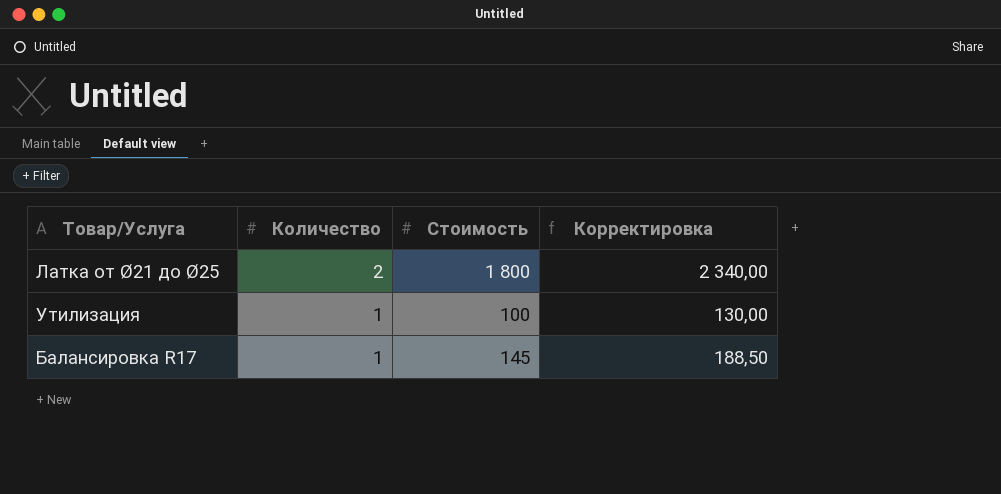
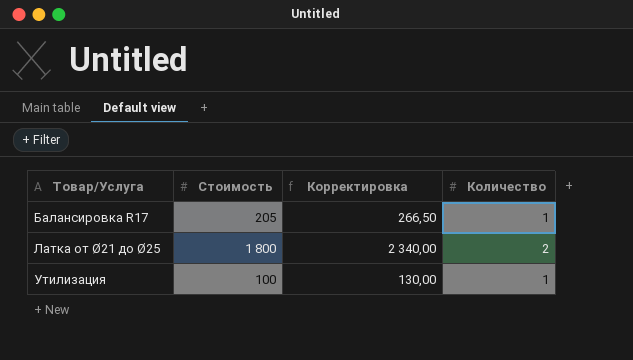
row order: Количество descending -> Товар/Услуга ascending
column Количество | position: 2 -> 4
Балансировка R17 | Стоимость: 145 -> 205
Балансировка R17 | Корректировка: 188,50 -> 266,50

